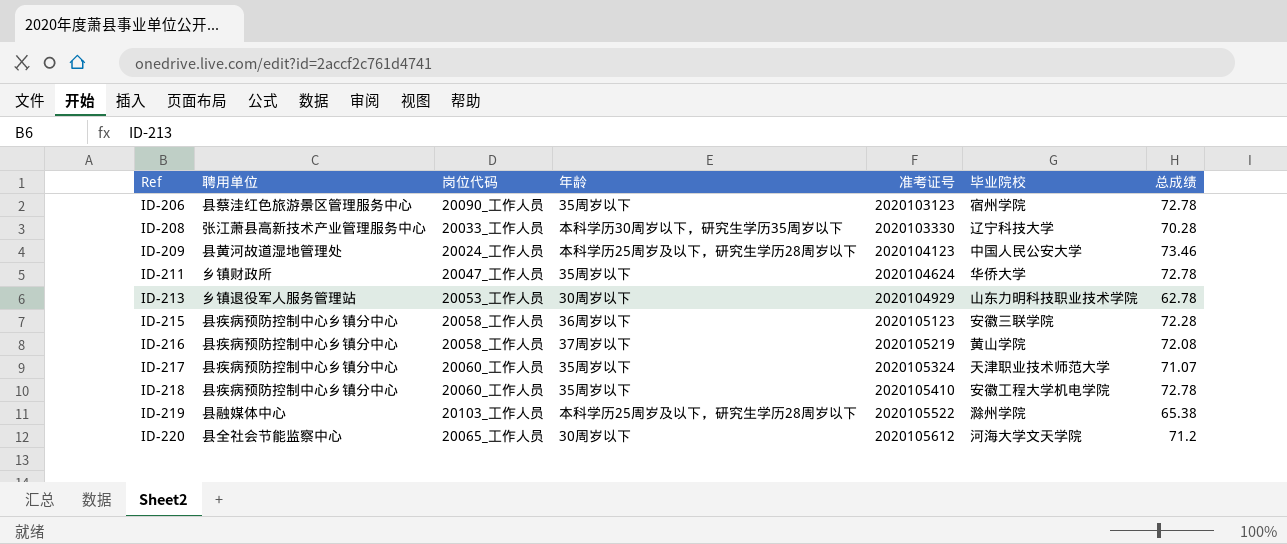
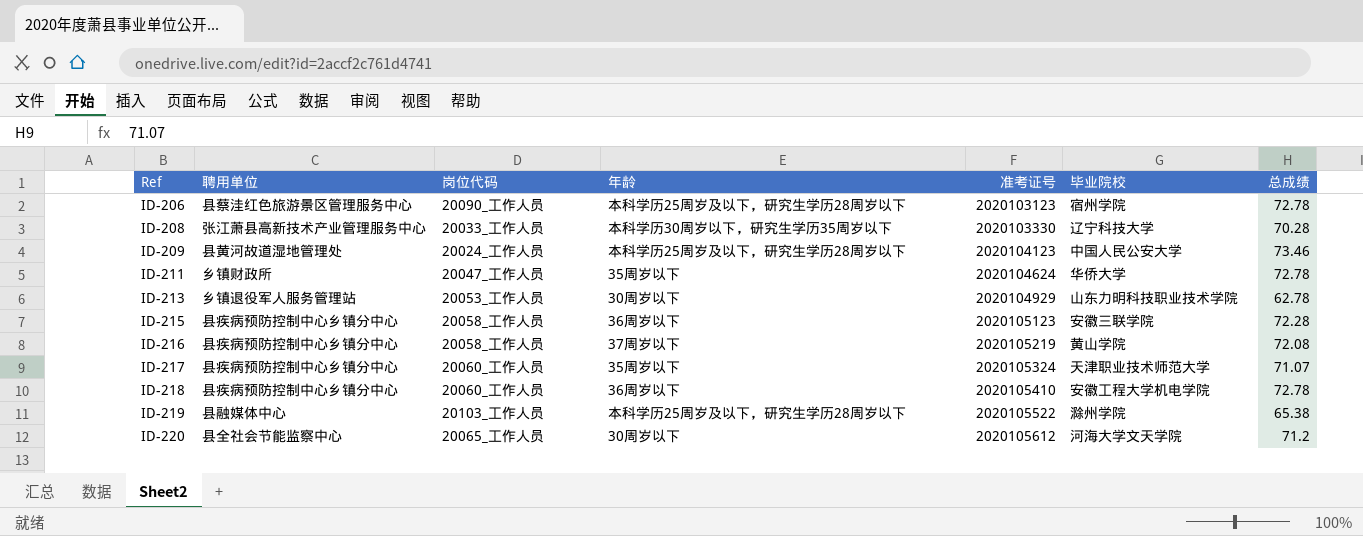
ID-206 | 年龄: 35周岁以下 -> 本科学历25周岁及以下，研究生学历28周岁以下
ID-218 | 年龄: 35周岁以下 -> 36周岁以下

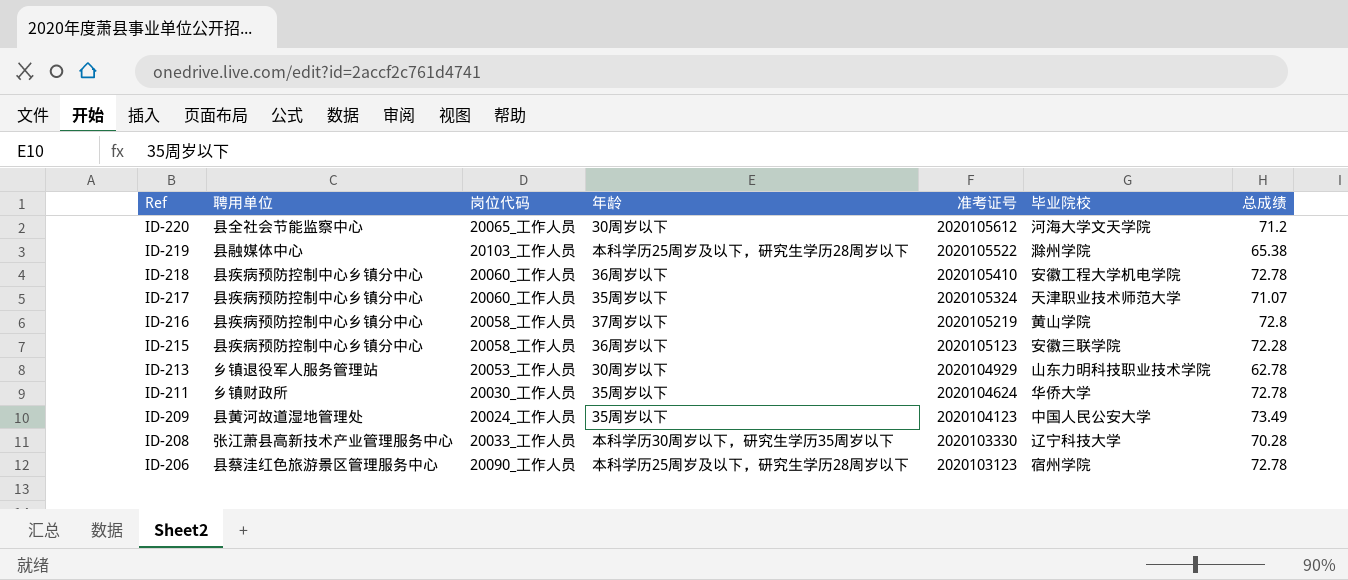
row order: Ref ascending -> Ref descending
ID-216 | 总成绩: 72.08 -> 72.8
ID-211 | 岗位代码: 20047_工作人员 -> 20030_工作人员
ID-209 | 年龄: 本科学历25周岁及以下，研究生学历28周岁以下 -> 35周岁以下
ID-209 | 总成绩: 73.46 -> 73.49

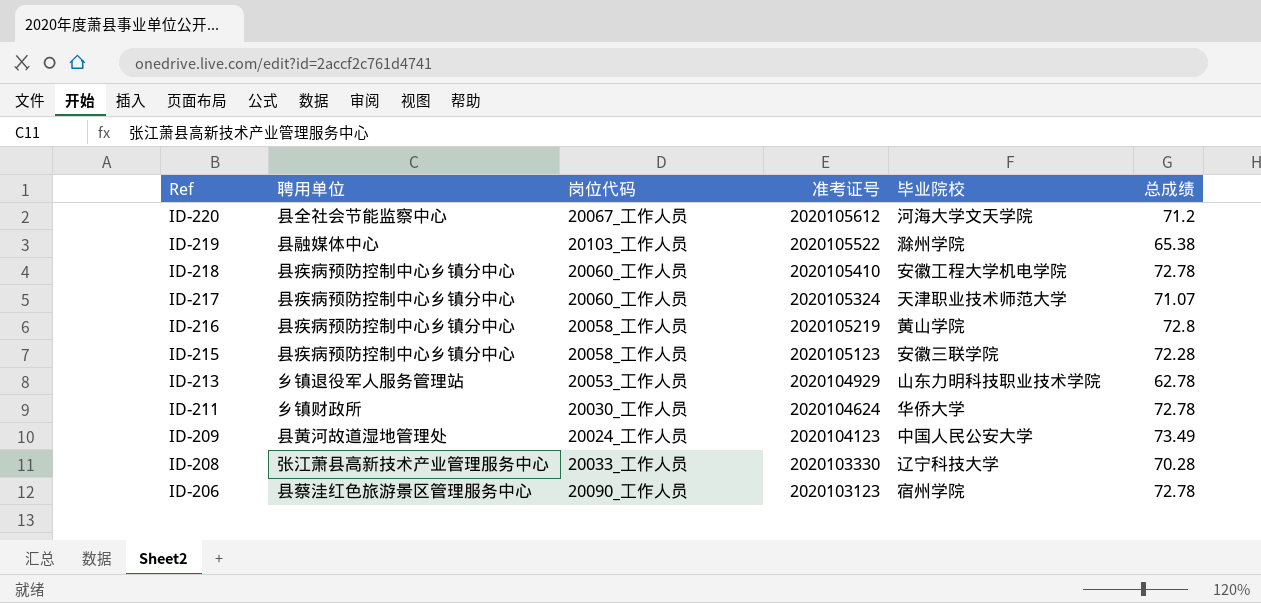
column 年龄 | position: 4 -> none
ID-220 | 岗位代码: 20065_工作人员 -> 20067_工作人员

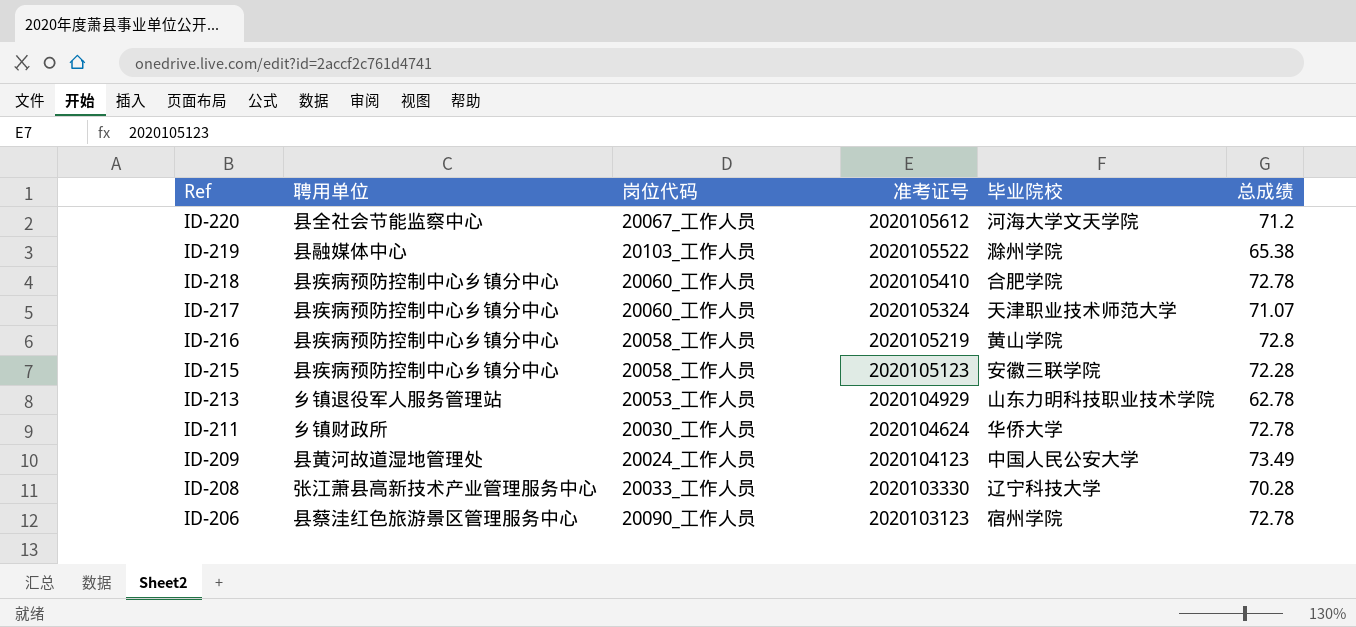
ID-218 | 毕业院校: 安徽工程大学机电学院 -> 合肥学院

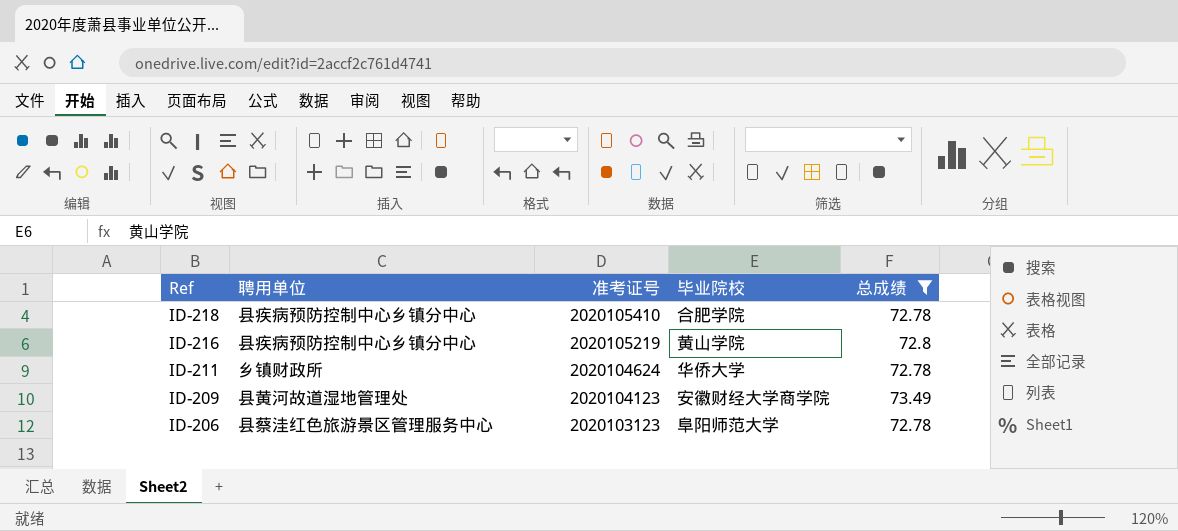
filter: none -> 总成绩 >= 72.78
column 岗位代码 | position: 3 -> none
ID-209 | 毕业院校: 中国人民公安大学 -> 安徽财经大学商学院
ID-206 | 毕业院校: 宿州学院 -> 阜阳师范大学

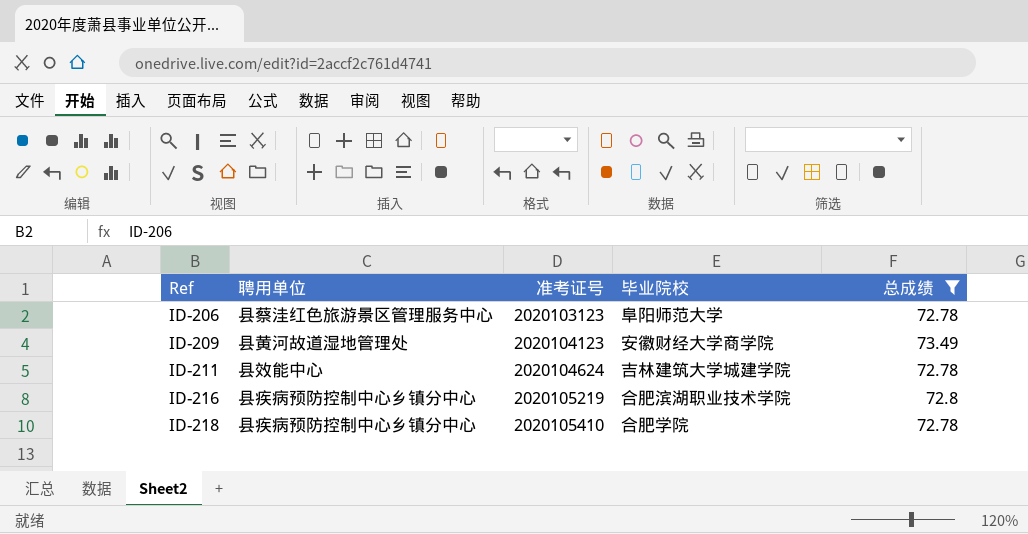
row order: Ref descending -> Ref ascending
ID-211 | 聘用单位: 乡镇财政所 -> 县效能中心
ID-211 | 毕业院校: 华侨大学 -> 吉林建筑大学城建学院
ID-216 | 毕业院校: 黄山学院 -> 合肥滨湖职业技术学院

